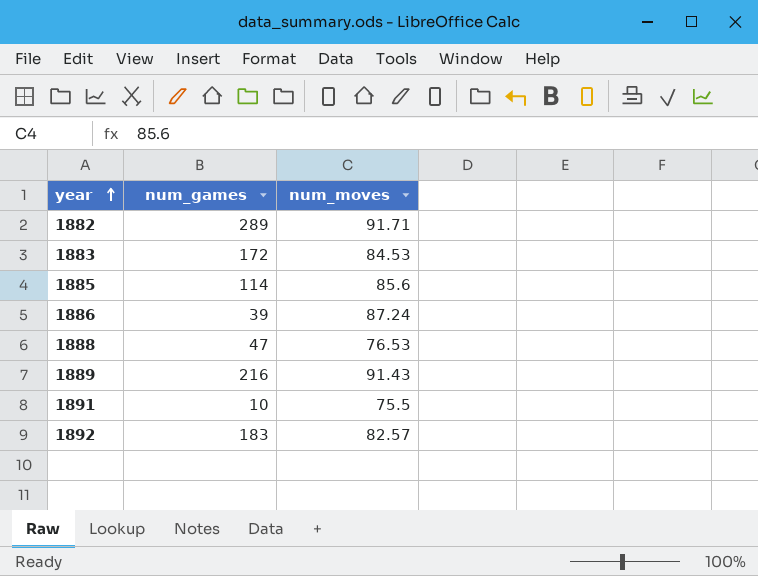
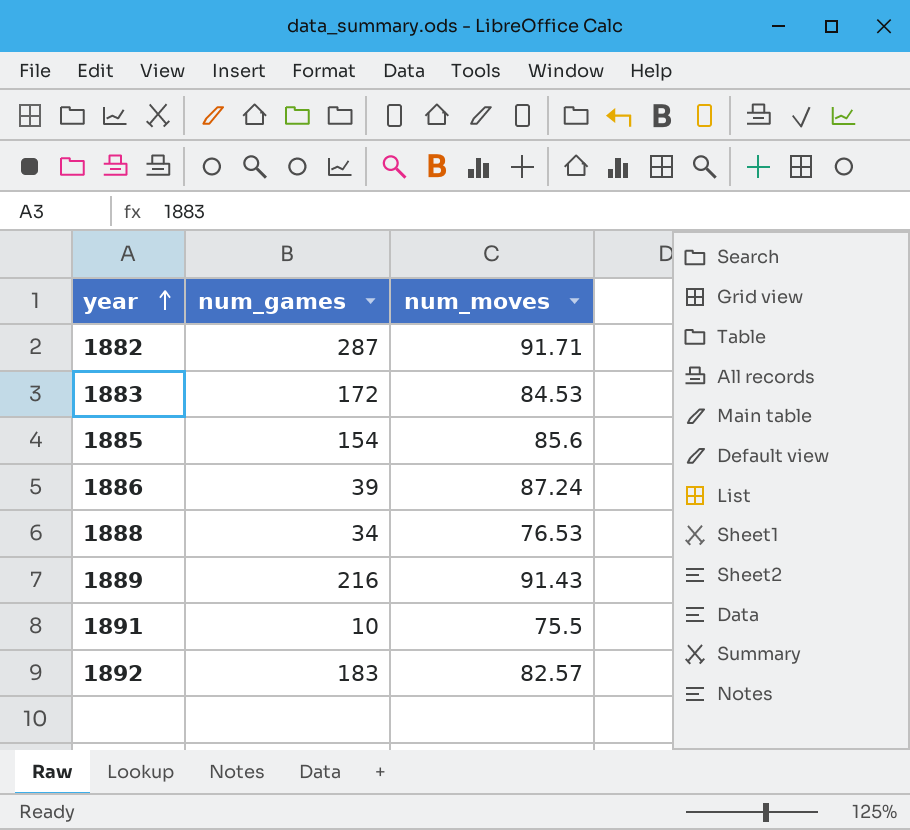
1882 | num_games: 289 -> 287
1885 | num_games: 114 -> 154
1888 | num_games: 47 -> 34

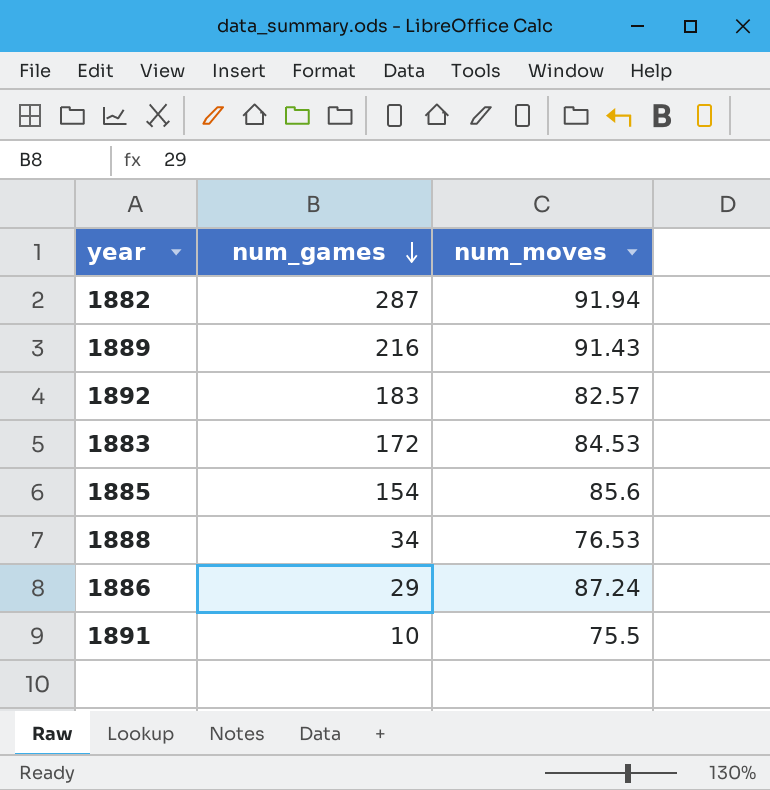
row order: year ascending -> num_games descending
1882 | num_moves: 91.71 -> 91.94
1886 | num_games: 39 -> 29

